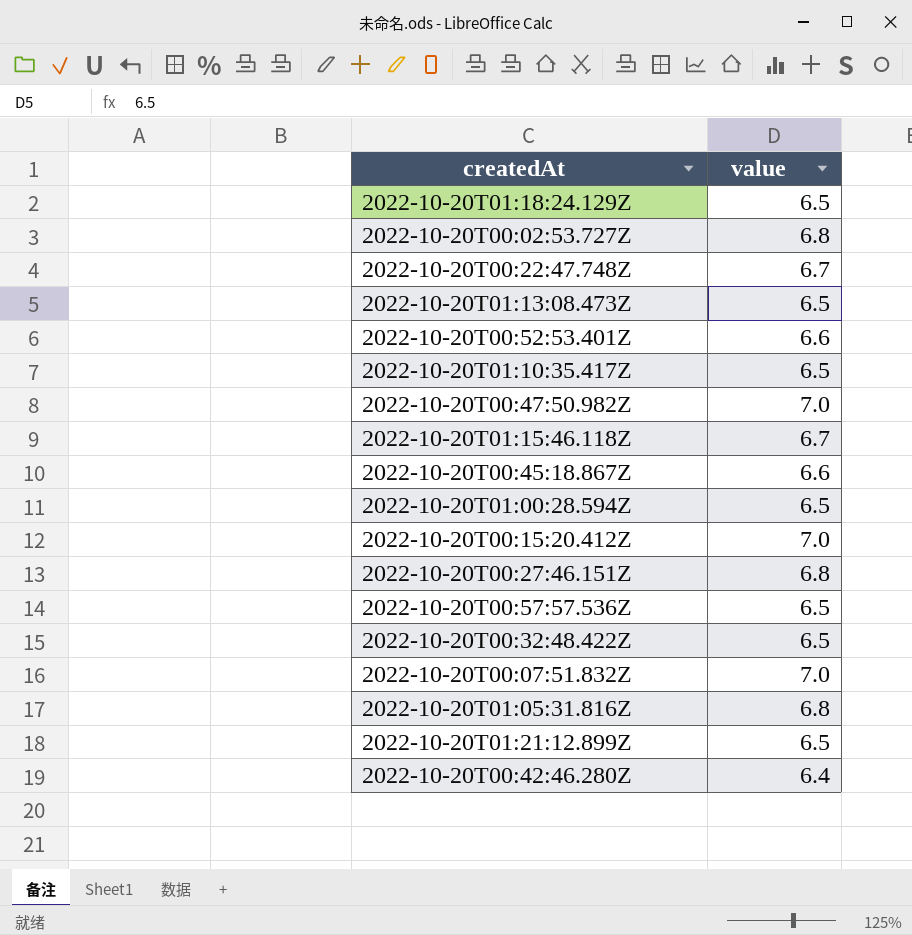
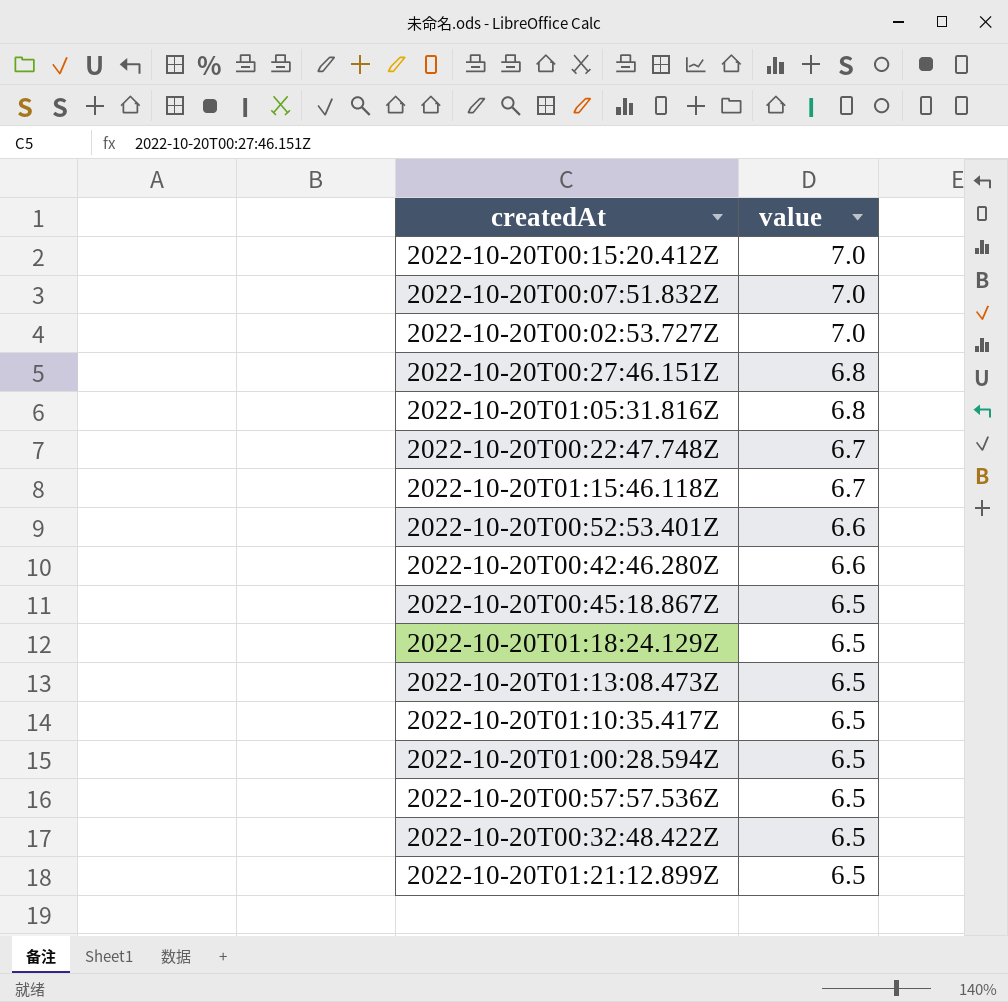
row order: none -> value descending
row 2022-10-20T00:47:50.982Z: 7.0 -> none
2022-10-20T00:02:53.727Z | value: 6.8 -> 7.0
2022-10-20T00:42:46.280Z | value: 6.4 -> 6.6
2022-10-20T00:45:18.867Z | value: 6.6 -> 6.5

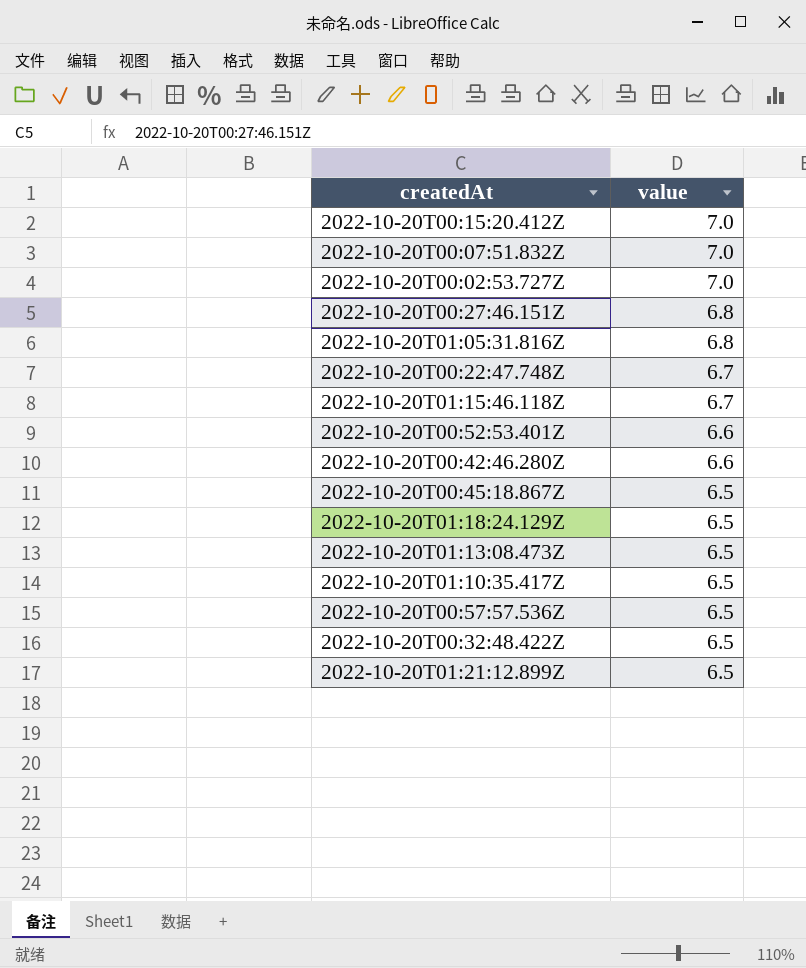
row 2022-10-20T01:00:28.594Z: 6.5 -> none

